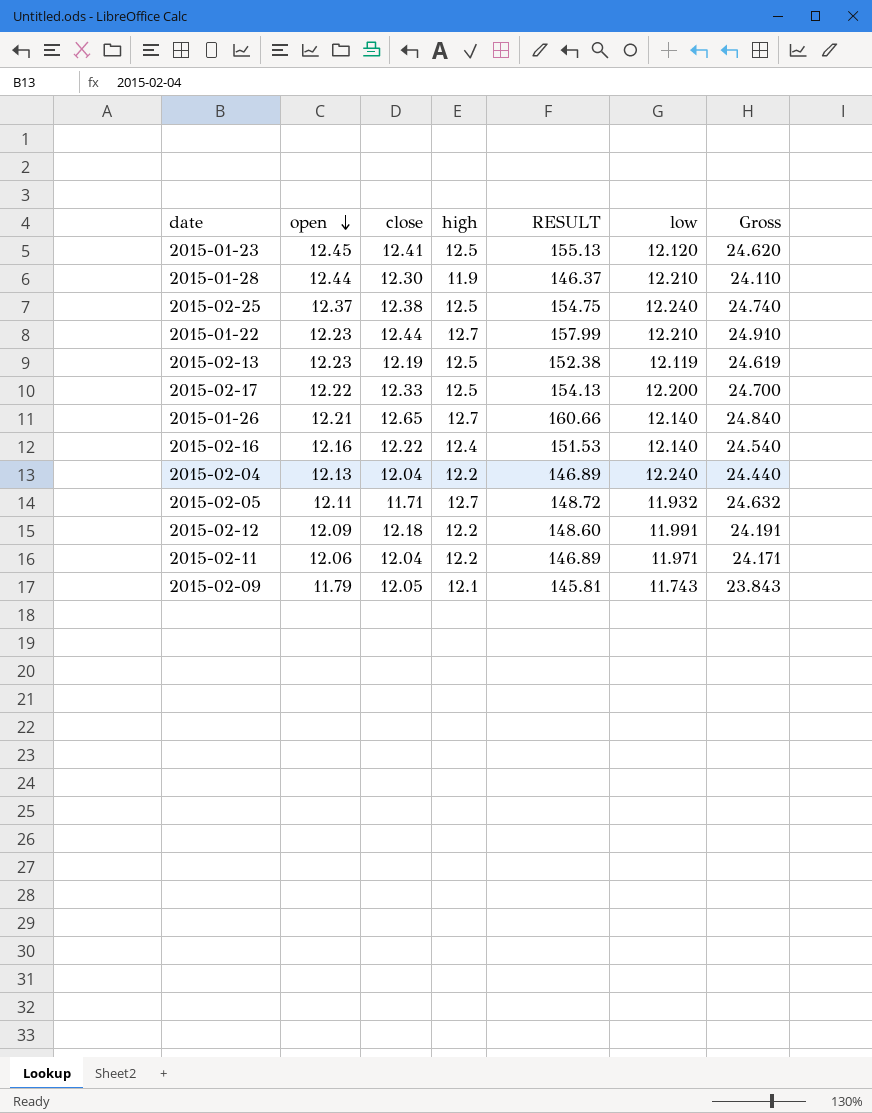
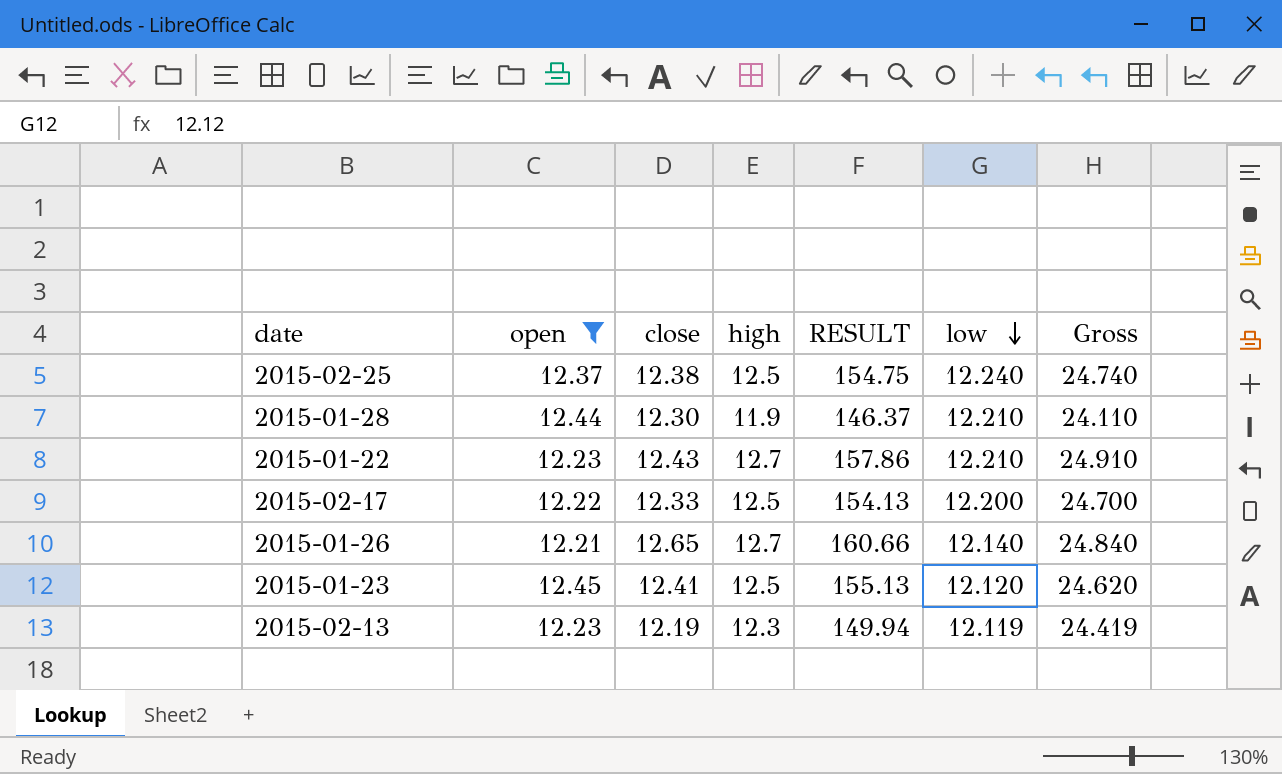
filter: none -> open >= 12.21
row order: open descending -> low descending
2015-01-22 | close: 12.44 -> 12.43
2015-01-22 | RESULT: 157.99 -> 157.86
2015-02-13 | high: 12.5 -> 12.3
2015-02-13 | RESULT: 152.38 -> 149.94
2015-02-13 | Gross: 24.619 -> 24.419

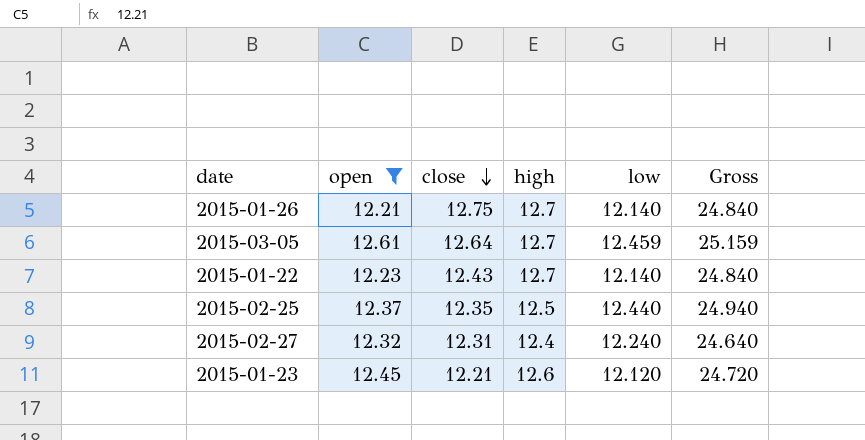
row order: low descending -> close descending
column RESULT | formula: [close] * [high] -> none
row 2015-01-28: 12.44 | 12.30 | 11.9 | 146.37 | 12.210 | 24.110 -> none
row 2015-02-17: 12.22 | 12.33 | 12.5 | 154.13 | 12.200 | 24.700 -> none
row 2015-02-13: 12.23 | 12.19 | 12.3 | 149.94 | 12.119 | 24.419 -> none
2015-01-26 | close: 12.65 -> 12.75
row 2015-03-05: none -> 12.61 | 12.64 | 12.7 | 12.459 | 25.159
2015-01-22 | low: 12.210 -> 12.140
2015-01-22 | Gross: 24.910 -> 24.840
2015-02-25 | close: 12.38 -> 12.35
2015-02-25 | low: 12.240 -> 12.440
2015-02-25 | Gross: 24.740 -> 24.940
row 2015-02-27: none -> 12.32 | 12.31 | 12.4 | 12.240 | 24.640
2015-01-23 | close: 12.41 -> 12.21
2015-01-23 | high: 12.5 -> 12.6
2015-01-23 | Gross: 24.620 -> 24.720

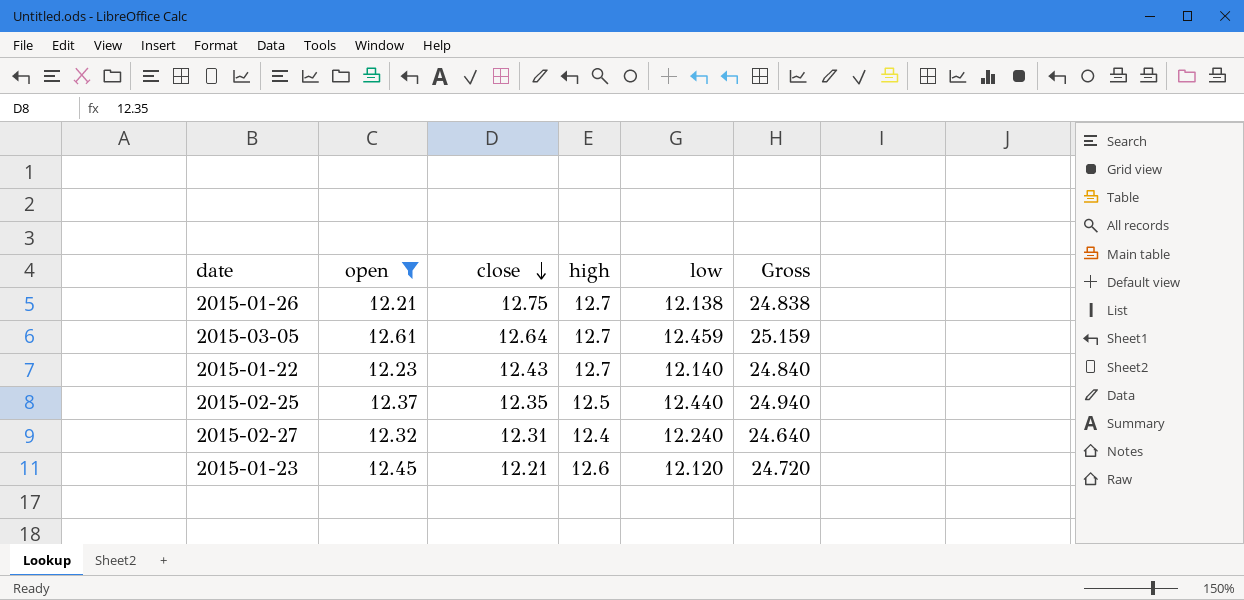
2015-01-26 | low: 12.140 -> 12.138
2015-01-26 | Gross: 24.840 -> 24.838

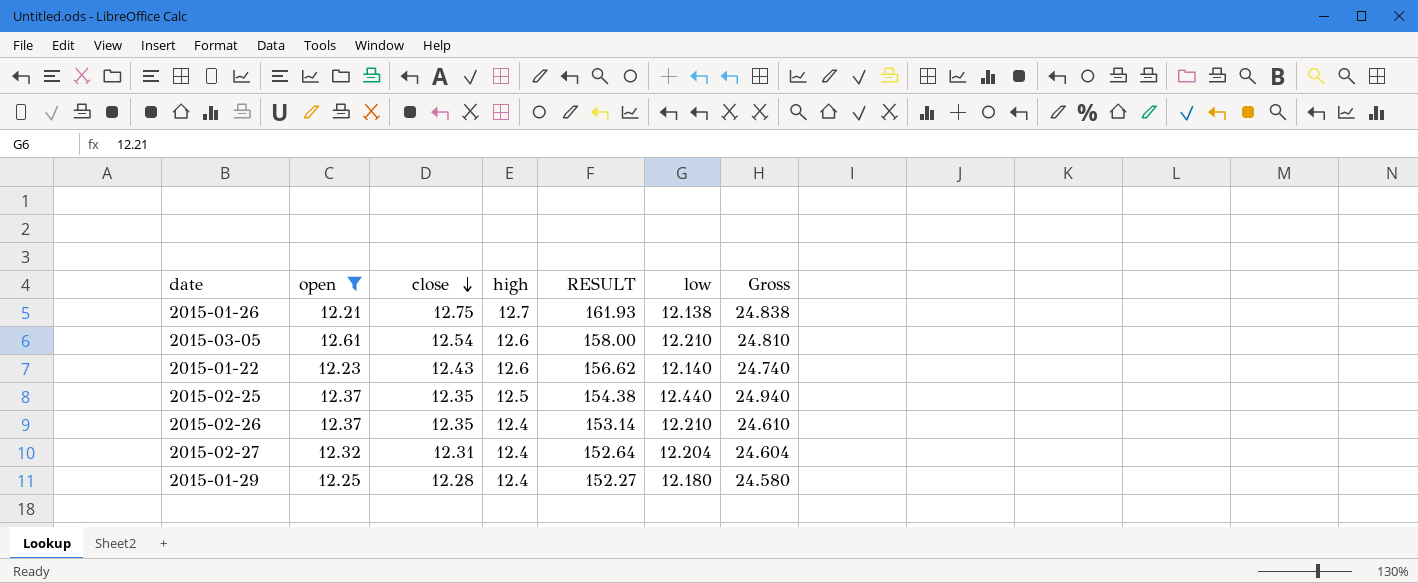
column RESULT | formula: none -> [close] * [high]
row 2015-01-23: 12.45 | 12.21 | 12.6 | 12.120 | 24.720 -> none
2015-03-05 | close: 12.64 -> 12.54
2015-03-05 | high: 12.7 -> 12.6
2015-03-05 | low: 12.459 -> 12.210
2015-03-05 | Gross: 25.159 -> 24.810
2015-01-22 | high: 12.7 -> 12.6
2015-01-22 | Gross: 24.840 -> 24.740
row 2015-02-26: none -> 12.37 | 12.35 | 12.4 | 153.14 | 12.210 | 24.610
2015-02-27 | low: 12.240 -> 12.204
2015-02-27 | Gross: 24.640 -> 24.604
row 2015-01-29: none -> 12.25 | 12.28 | 12.4 | 152.27 | 12.180 | 24.580

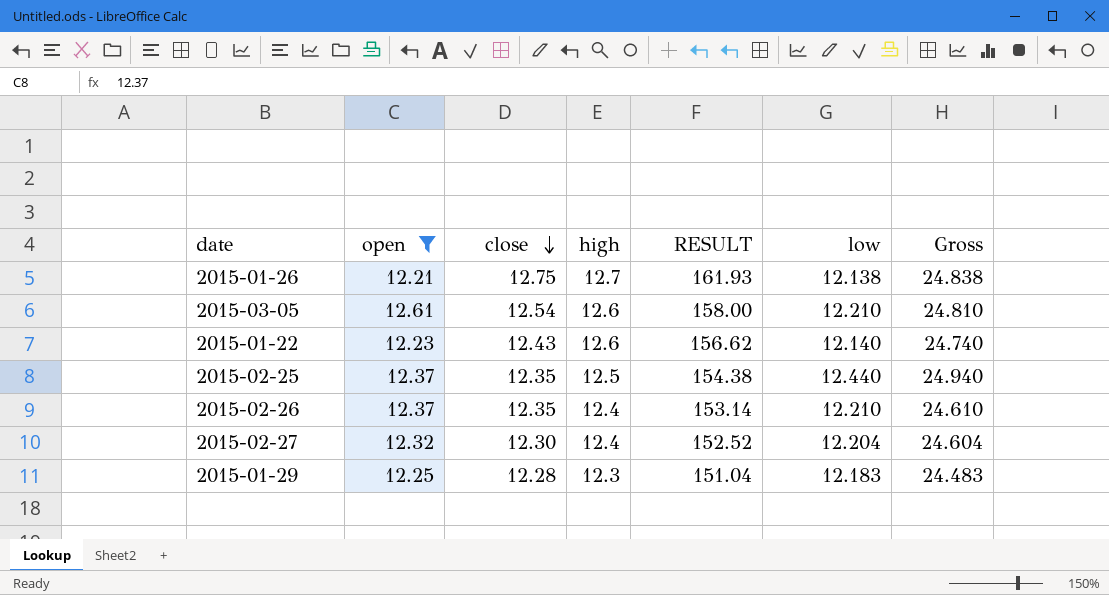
2015-02-27 | close: 12.31 -> 12.30
2015-02-27 | RESULT: 152.64 -> 152.52
2015-01-29 | high: 12.4 -> 12.3
2015-01-29 | RESULT: 152.27 -> 151.04
2015-01-29 | low: 12.180 -> 12.183
2015-01-29 | Gross: 24.580 -> 24.483

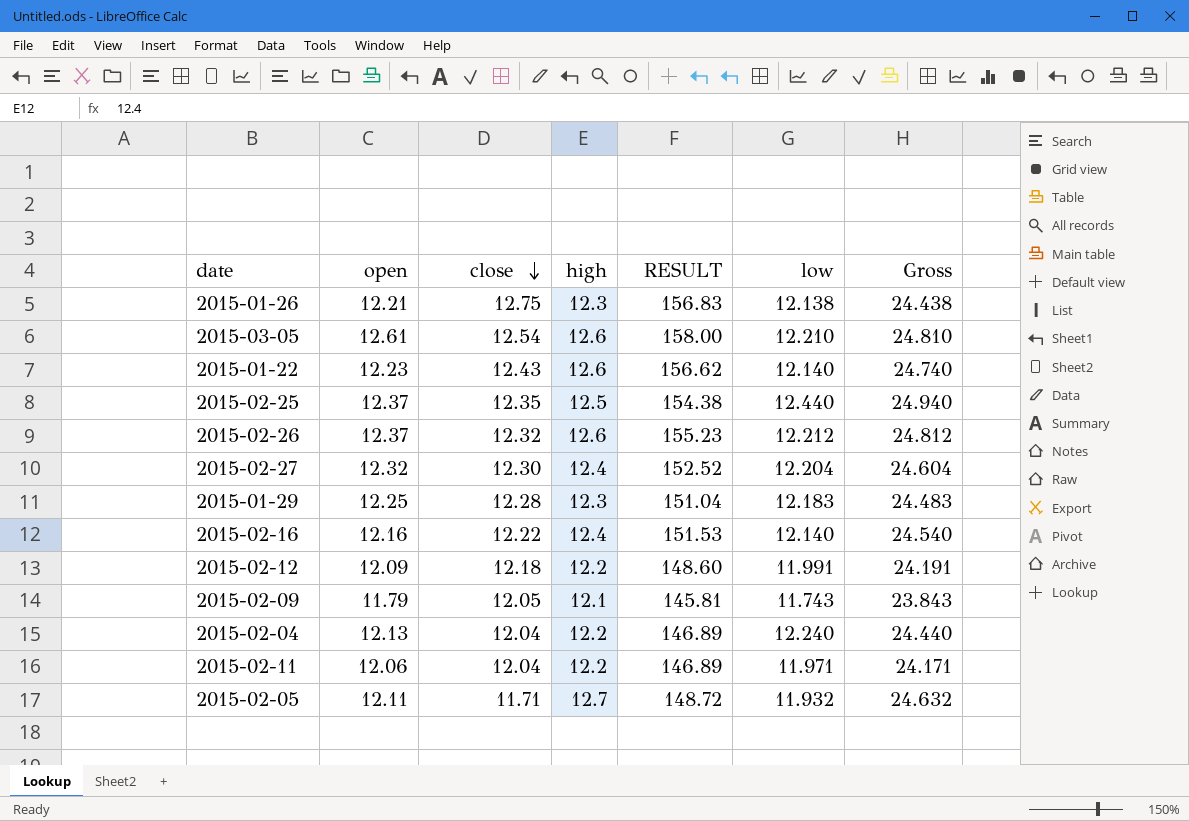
filter: open >= 12.21 -> none
2015-01-26 | high: 12.7 -> 12.3
2015-01-26 | RESULT: 161.93 -> 156.83
2015-01-26 | Gross: 24.838 -> 24.438
2015-02-26 | close: 12.35 -> 12.32
2015-02-26 | high: 12.4 -> 12.6
2015-02-26 | RESULT: 153.14 -> 155.23
2015-02-26 | low: 12.210 -> 12.212
2015-02-26 | Gross: 24.610 -> 24.812

